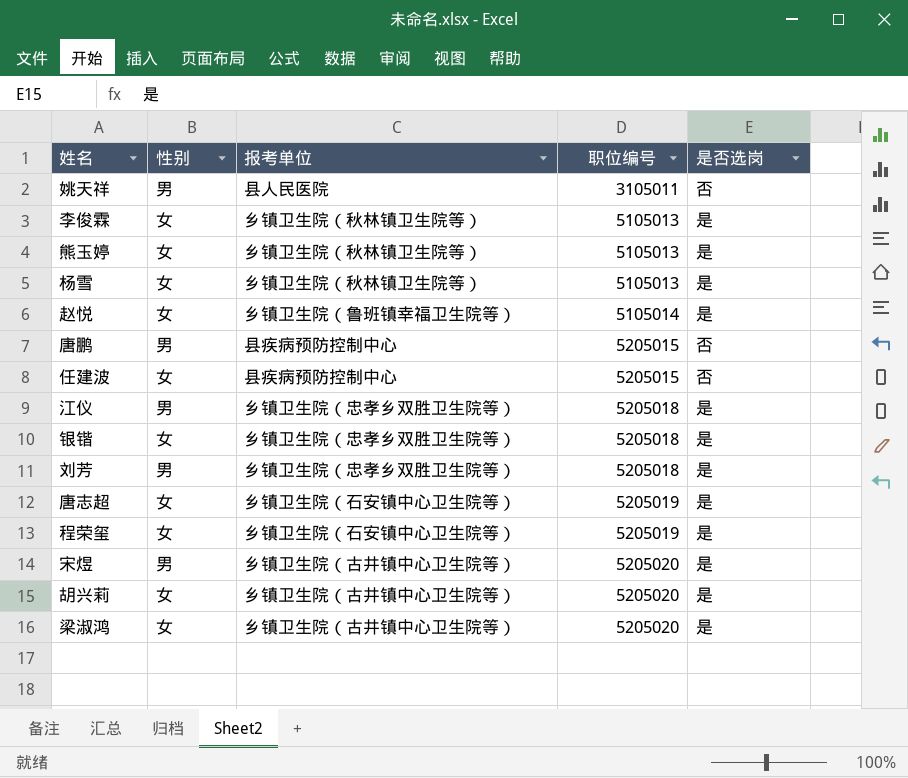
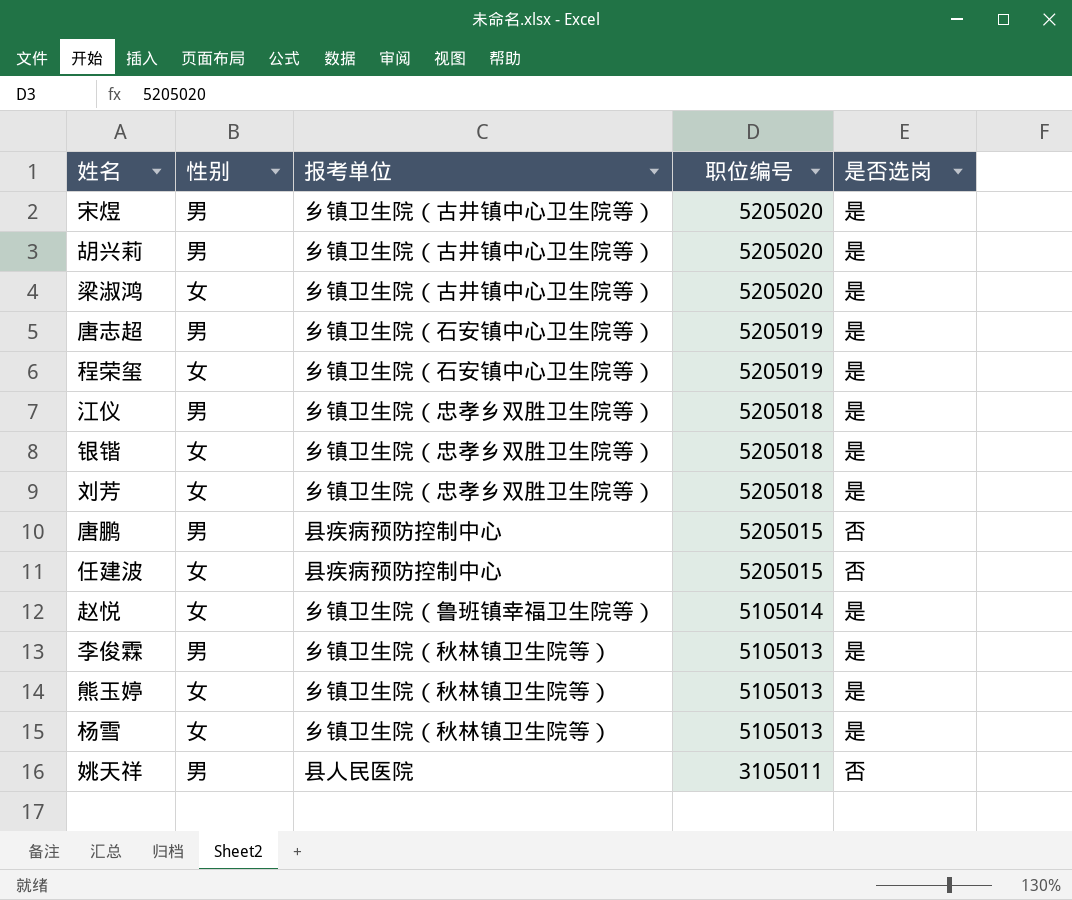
row order: 职位编号 ascending -> 职位编号 descending
胡兴莉 | 性别: 女 -> 男
唐志超 | 性别: 女 -> 男
刘芳 | 性别: 男 -> 女
李俊霖 | 性别: 女 -> 男

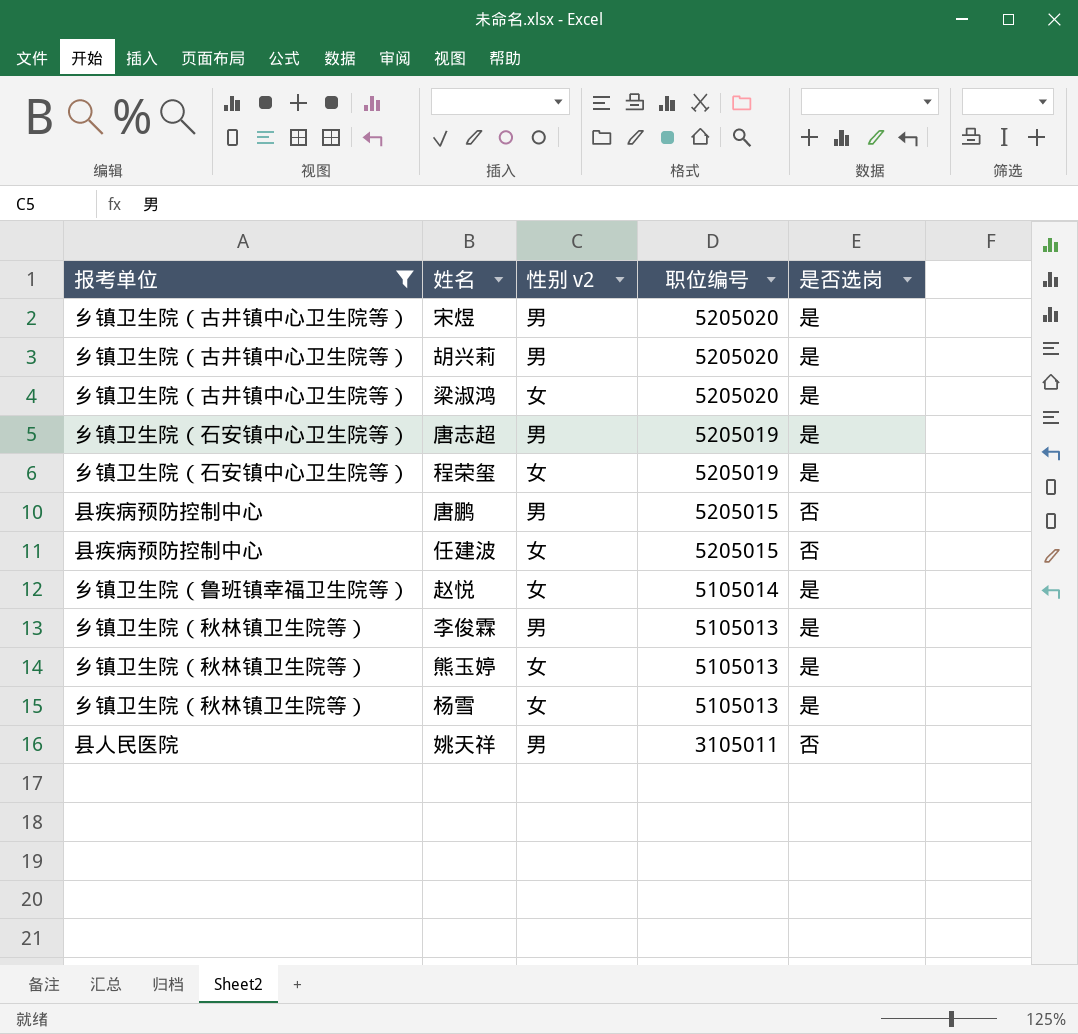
filter: none -> 报考单位 != 乡镇卫生院（忠孝乡双胜卫生院等）
column 报考单位 | position: 3 -> 1
column name: 性别 -> 性别 v2

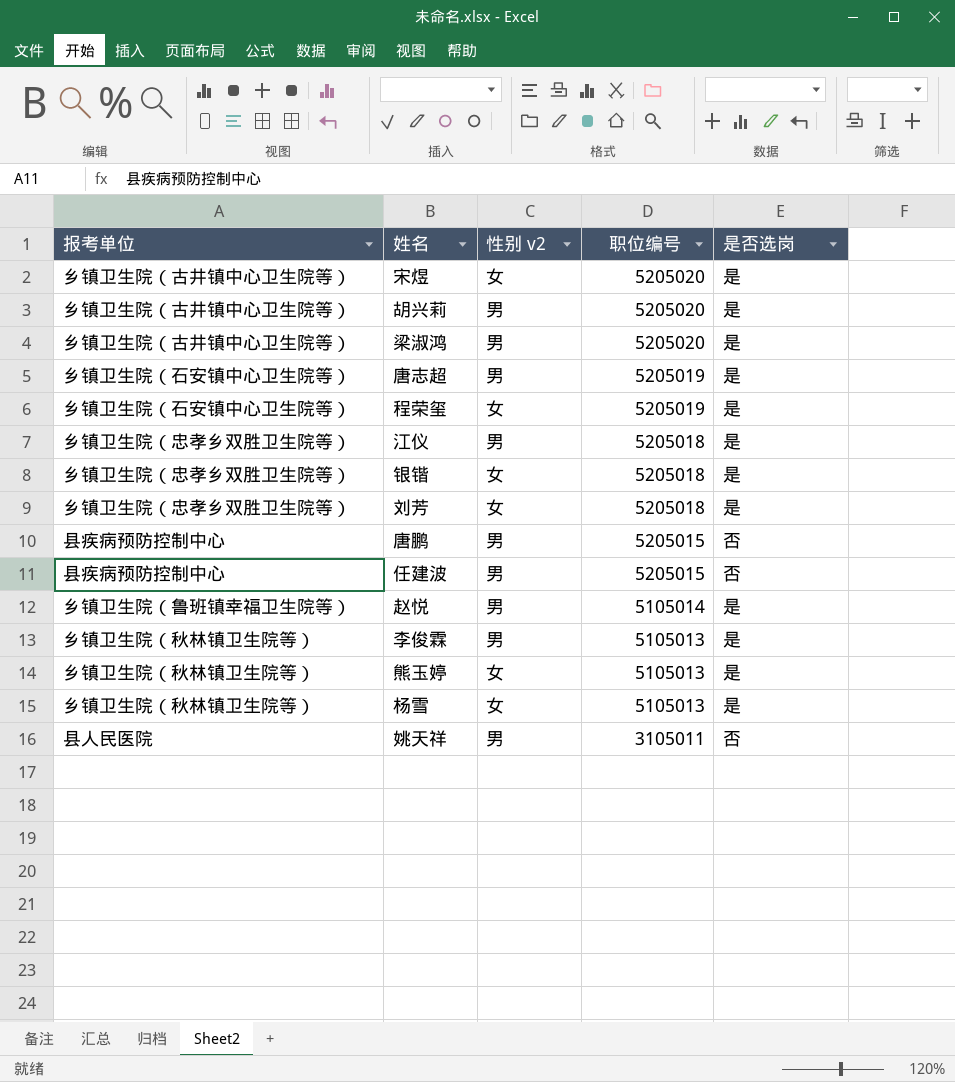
filter: 报考单位 != 乡镇卫生院（忠孝乡双胜卫生院等） -> none
宋煜 | 性别 v2: 男 -> 女
梁淑鸿 | 性别 v2: 女 -> 男
任建波 | 性别 v2: 女 -> 男
赵悦 | 性别 v2: 女 -> 男

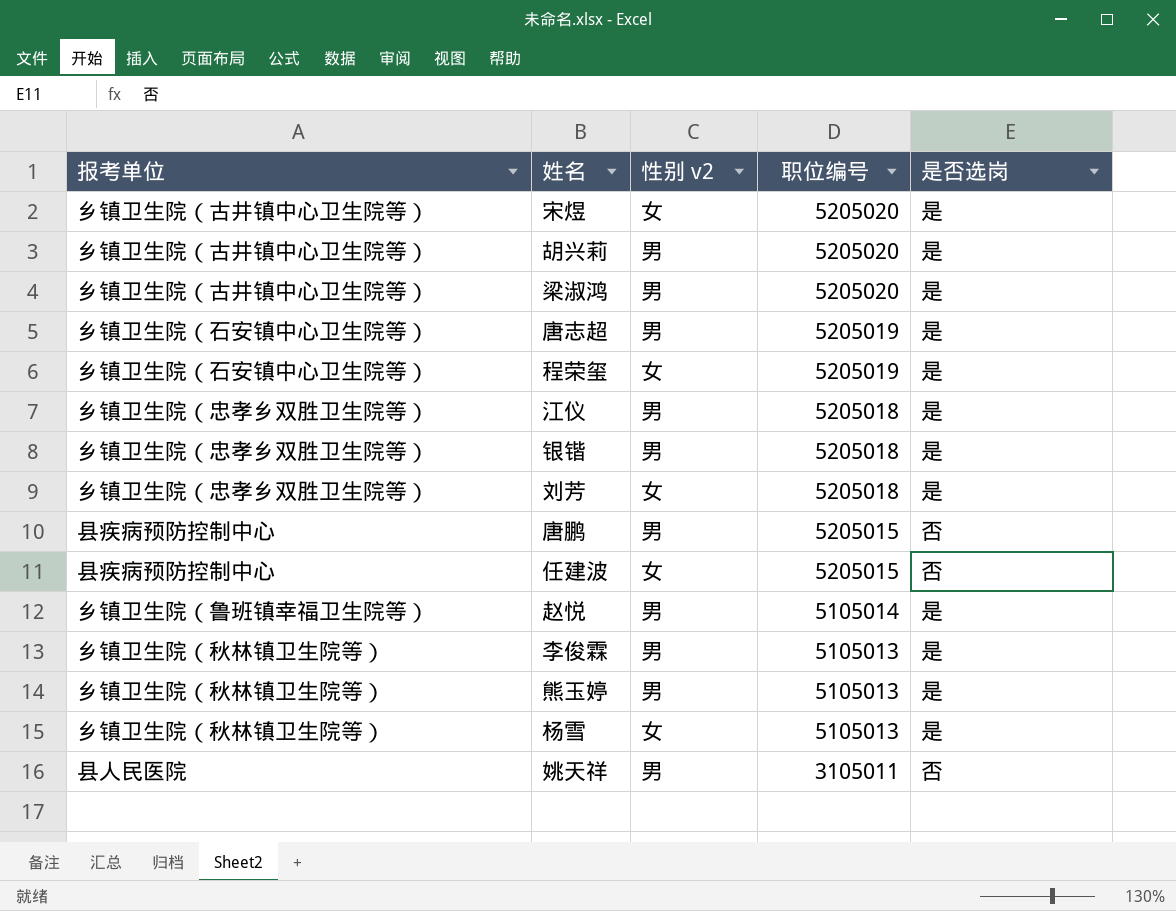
银锴 | 性别 v2: 女 -> 男
任建波 | 性别 v2: 男 -> 女
熊玉婷 | 性别 v2: 女 -> 男

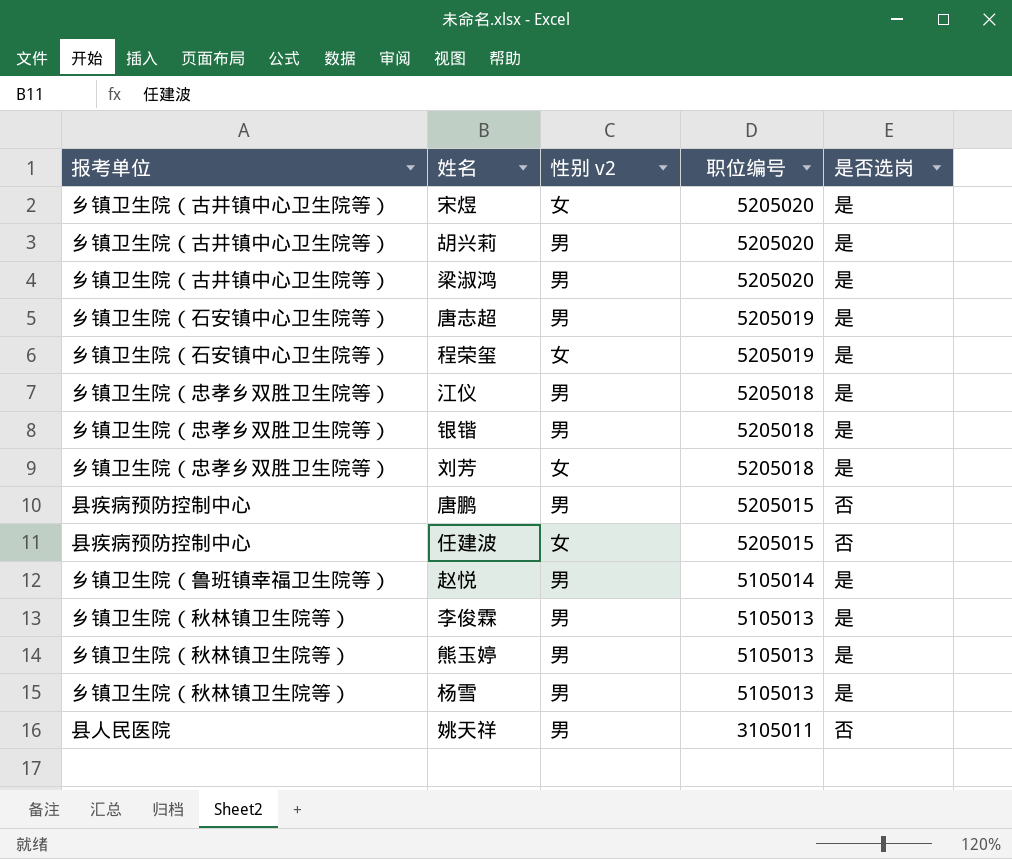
杨雪 | 性别 v2: 女 -> 男

